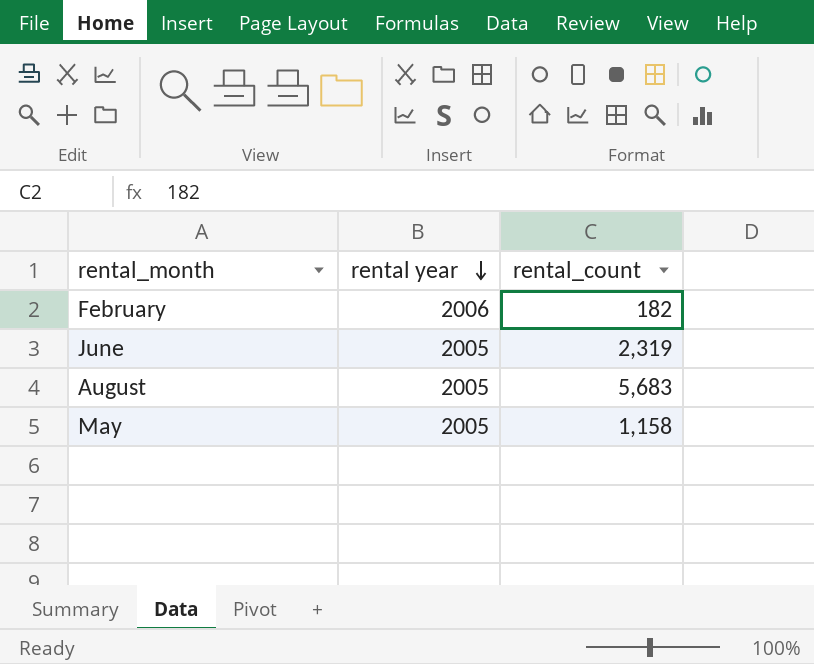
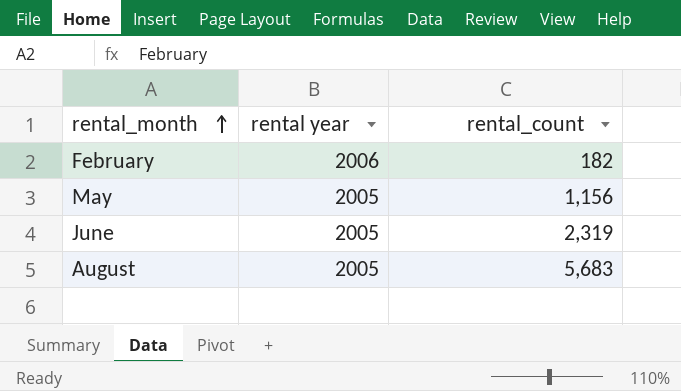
row order: rental year descending -> rental_month ascending
May | rental_count: 1,158 -> 1,156

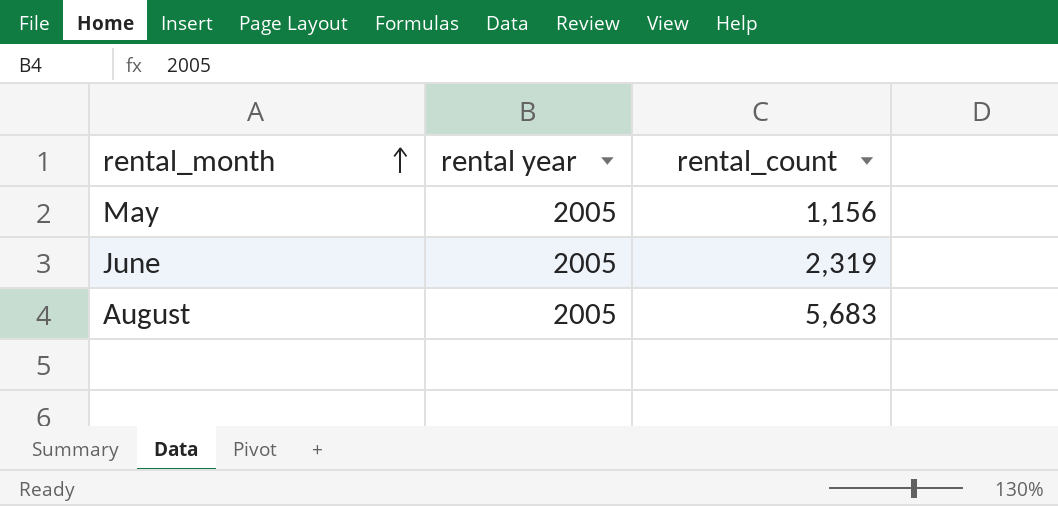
row February: 2006 | 182 -> none

